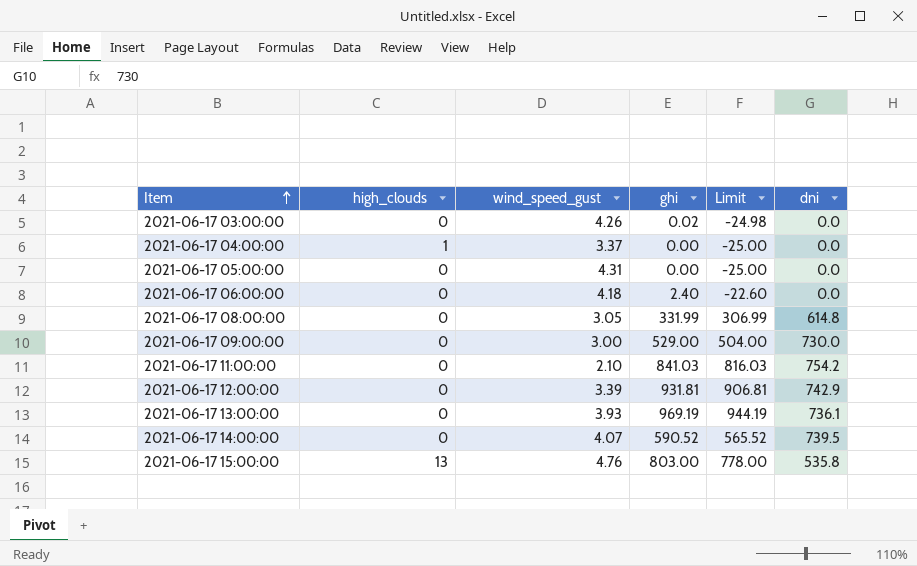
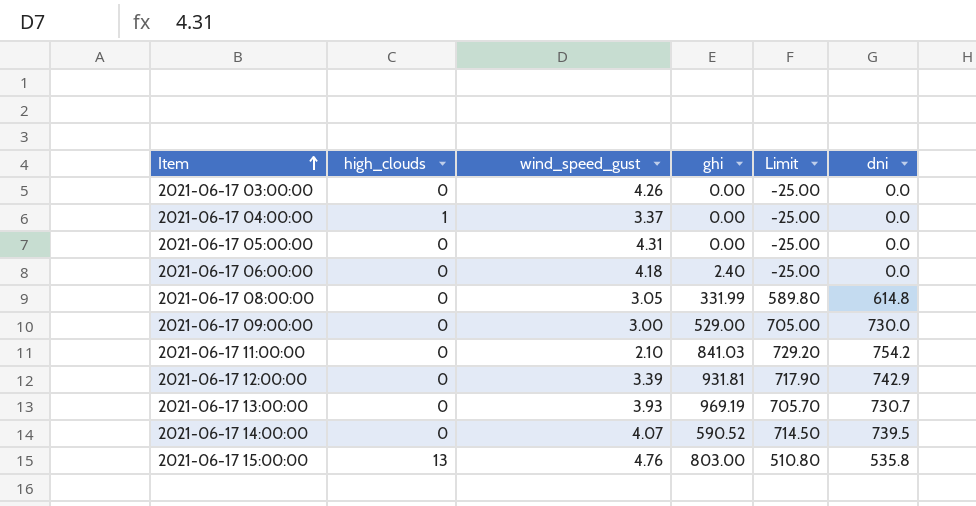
column Limit | formula: [ghi] - 25 -> [dni] - 25
2021-06-17 03:00:00 | ghi: 0.02 -> 0.00
2021-06-17 13:00:00 | dni: 736.1 -> 730.7

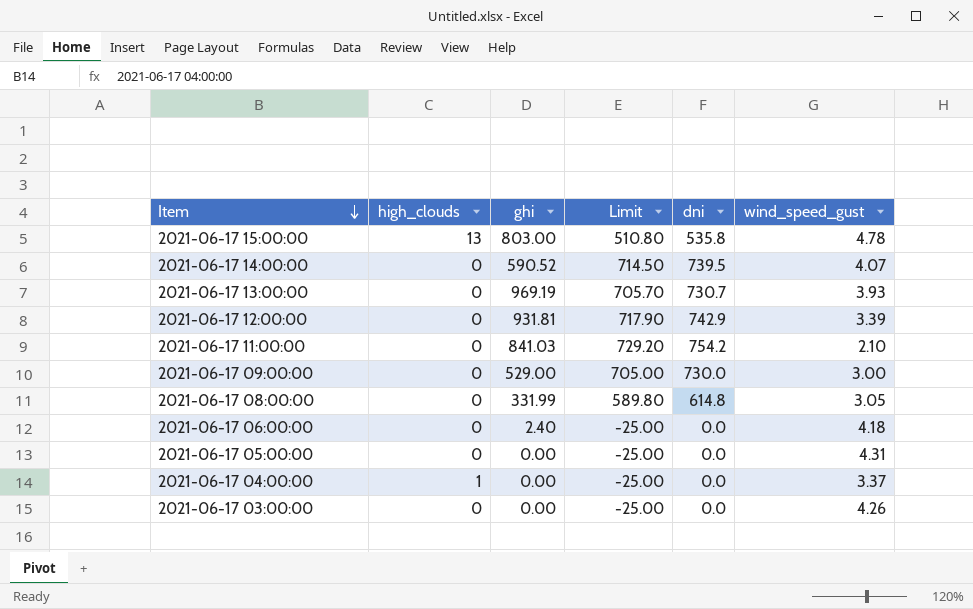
row order: Item ascending -> Item descending
column wind_speed_gust | position: 3 -> 6
2021-06-17 15:00:00 | wind_speed_gust: 4.76 -> 4.78

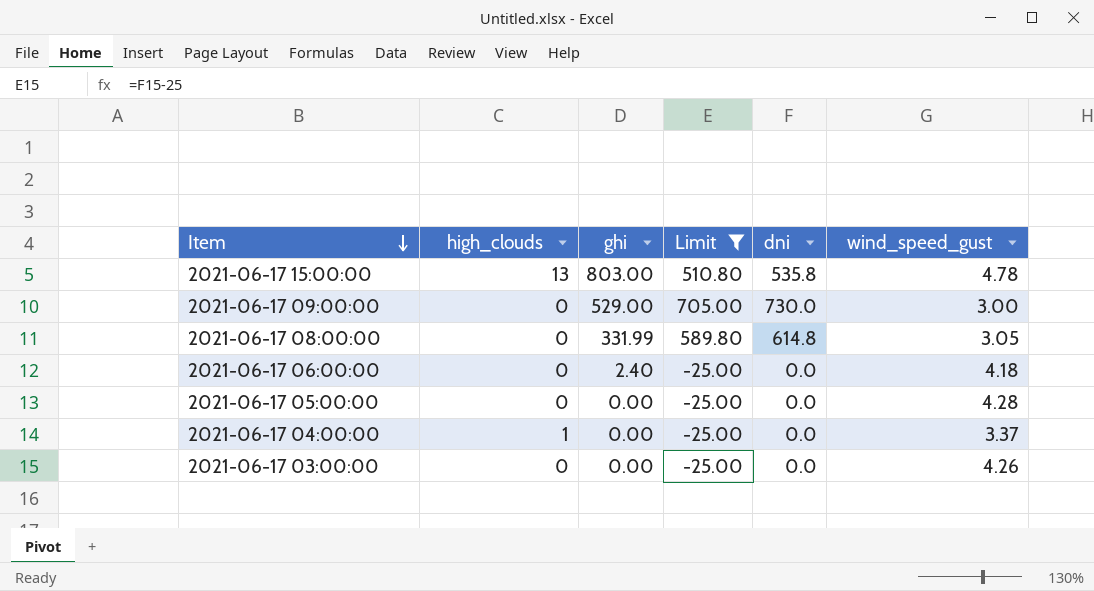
filter: none -> Limit <= 705.00
2021-06-17 05:00:00 | wind_speed_gust: 4.31 -> 4.28

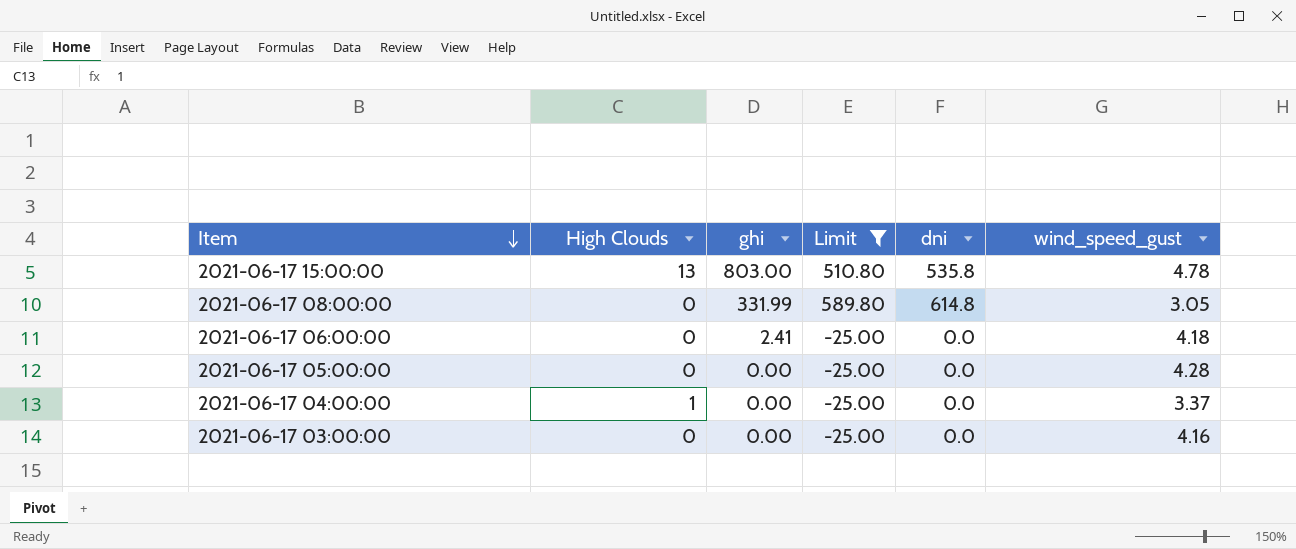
column name: high_clouds -> High Clouds
row 2021-06-17 09:00:00: 0 | 529.00 | 705.00 | 730.0 | 3.00 -> none
2021-06-17 06:00:00 | ghi: 2.40 -> 2.41
2021-06-17 03:00:00 | wind_speed_gust: 4.26 -> 4.16

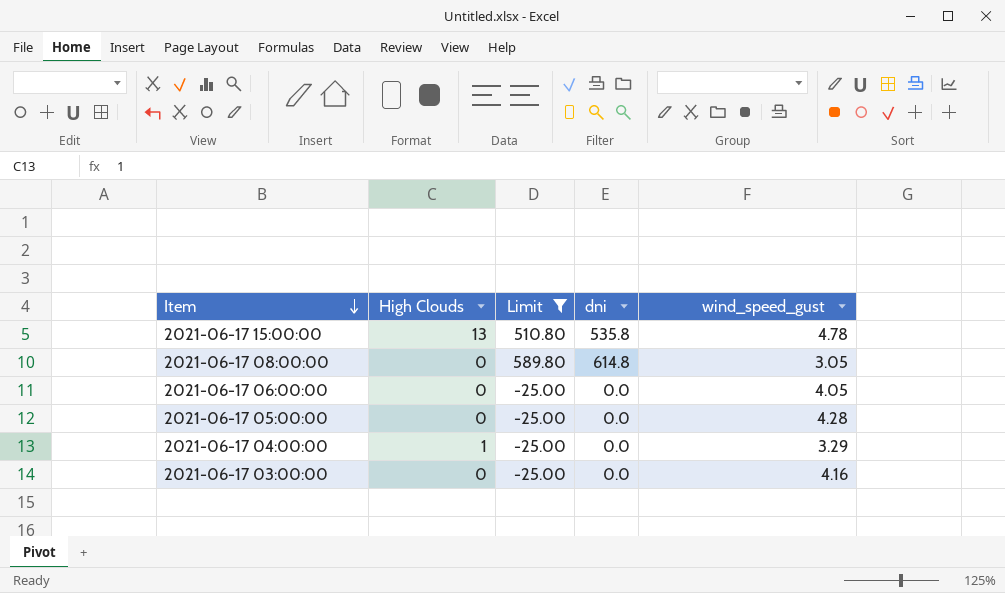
column ghi | position: 3 -> none
2021-06-17 06:00:00 | wind_speed_gust: 4.18 -> 4.05
2021-06-17 04:00:00 | wind_speed_gust: 3.37 -> 3.29

